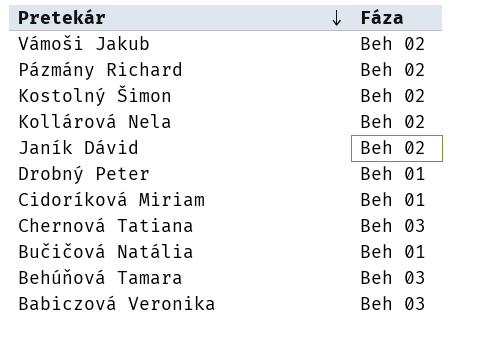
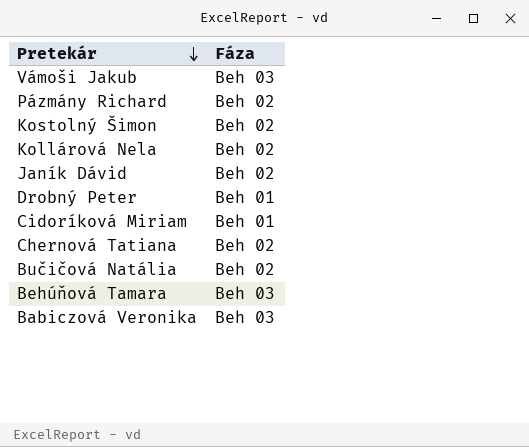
Vámoši Jakub | Fáza: Beh 02 -> Beh 03
Chernová Tatiana | Fáza: Beh 03 -> Beh 02
Bučičová Natália | Fáza: Beh 01 -> Beh 02

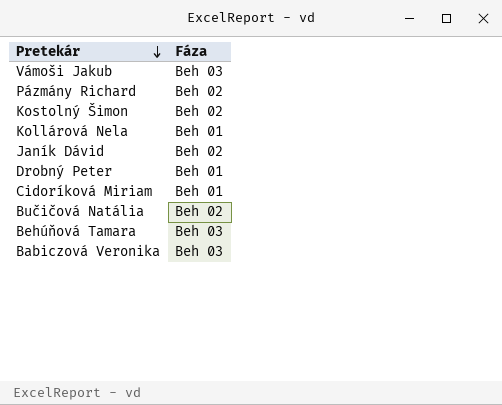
row Chernová Tatiana: Beh 02 -> none
Kollárová Nela | Fáza: Beh 02 -> Beh 01

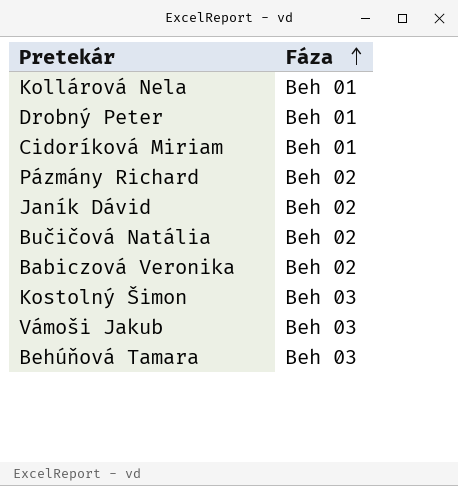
row order: Pretekár descending -> Fáza ascending
Babiczová Veronika | Fáza: Beh 03 -> Beh 02
Kostolný Šimon | Fáza: Beh 02 -> Beh 03

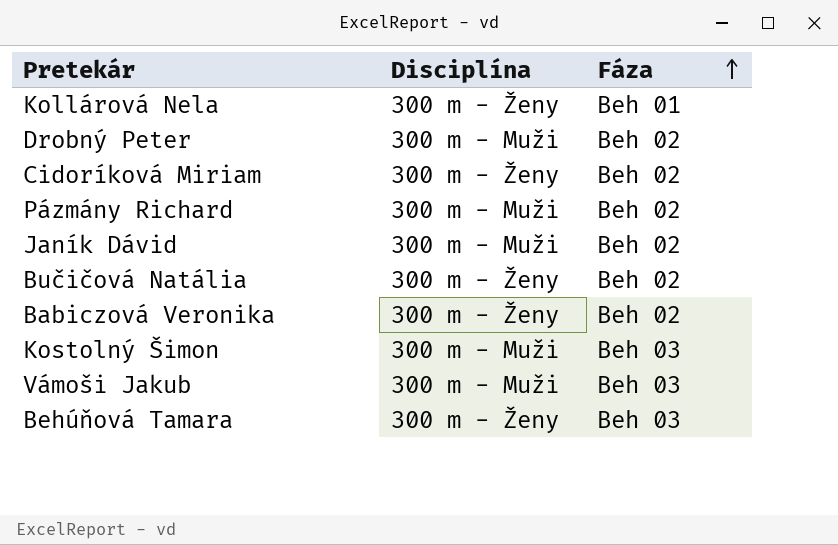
column Disciplína | position: none -> 2
Drobný Peter | Fáza: Beh 01 -> Beh 02
Cidoríková Miriam | Fáza: Beh 01 -> Beh 02

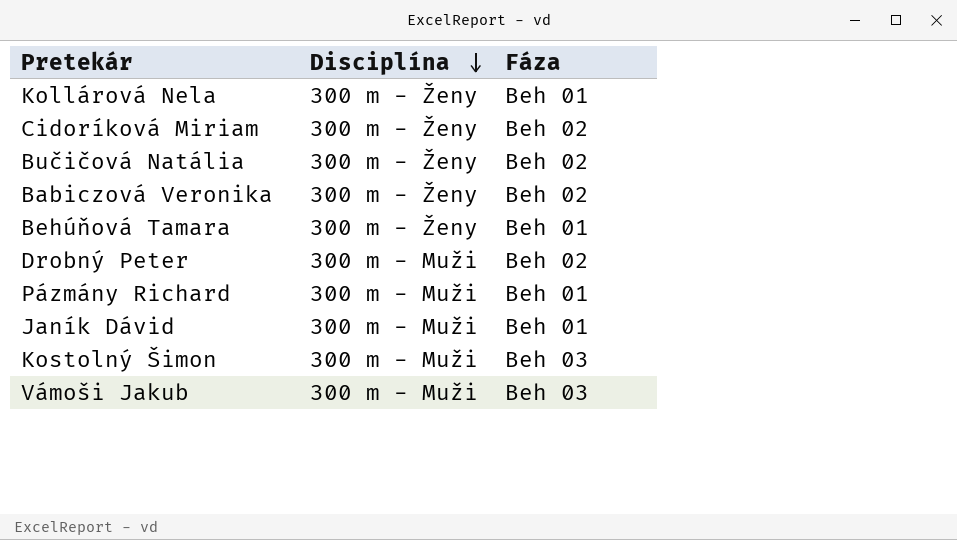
row order: Fáza ascending -> Disciplína descending
Behúňová Tamara | Fáza: Beh 03 -> Beh 01
Pázmány Richard | Fáza: Beh 02 -> Beh 01
Janík Dávid | Fáza: Beh 02 -> Beh 01

